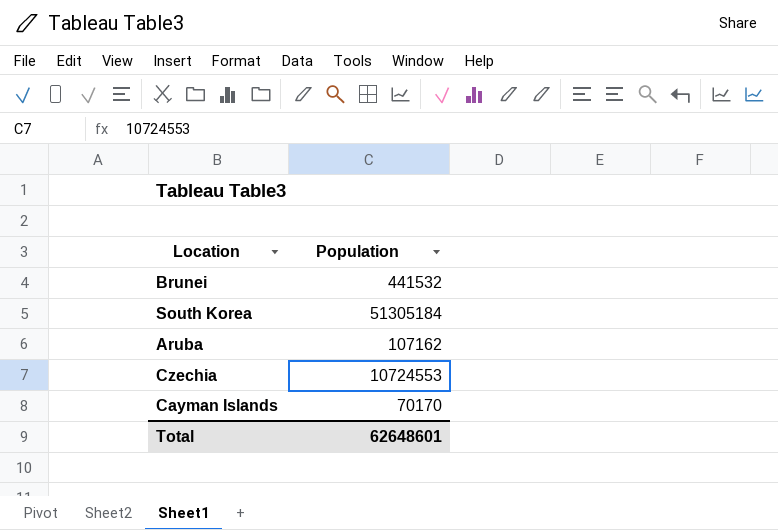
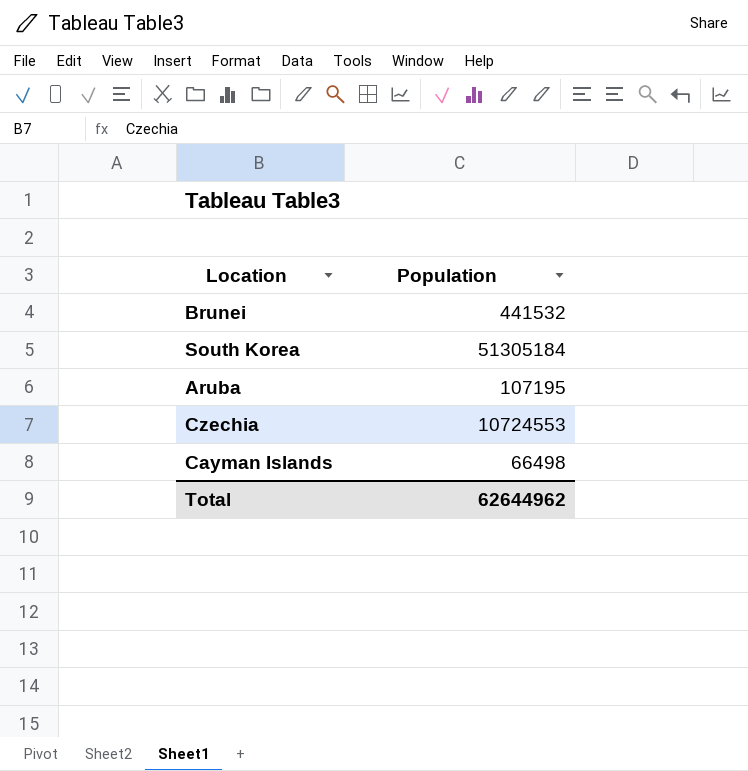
Aruba | Population: 107162 -> 107195
Cayman Islands | Population: 70170 -> 66498
Total | Population: 62648601 -> 62644962

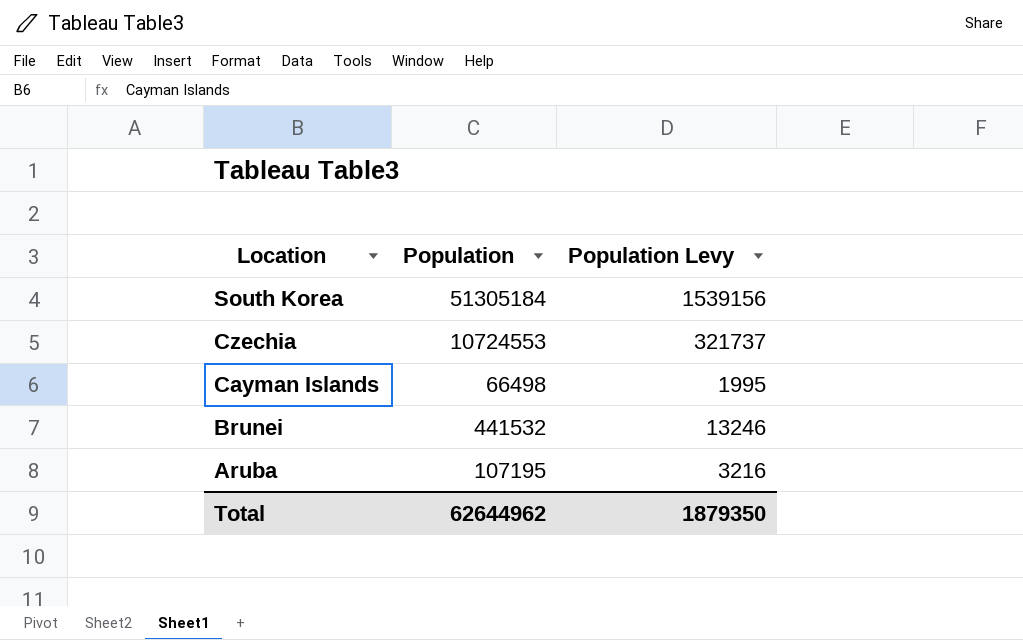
row order: none -> Location descending
column Population Levy | formula: none -> [Population] * 0.03

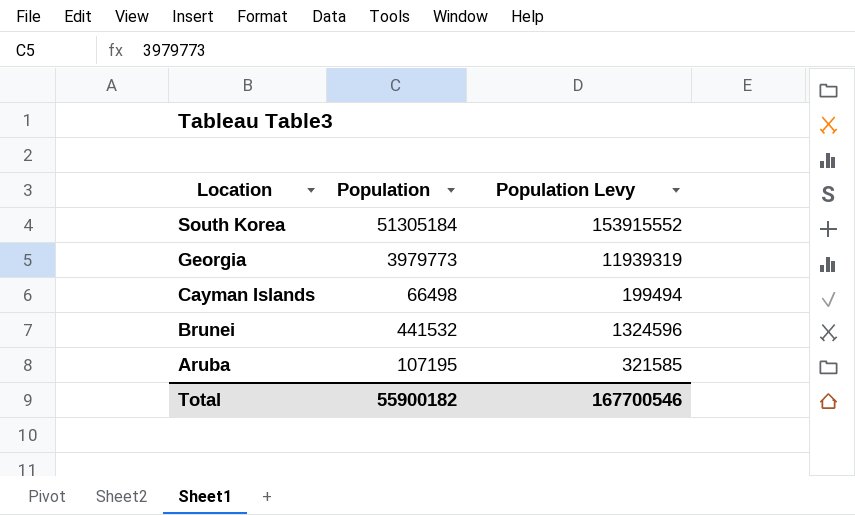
column Population Levy | formula: [Population] * 0.03 -> [Population] * 3
row Czechia: 10724553 | 321737 -> none
row Georgia: none -> 3979773 | 11939319
Total | Population: 62644962 -> 55900182
Total | Population Levy: 1879350 -> 167700546

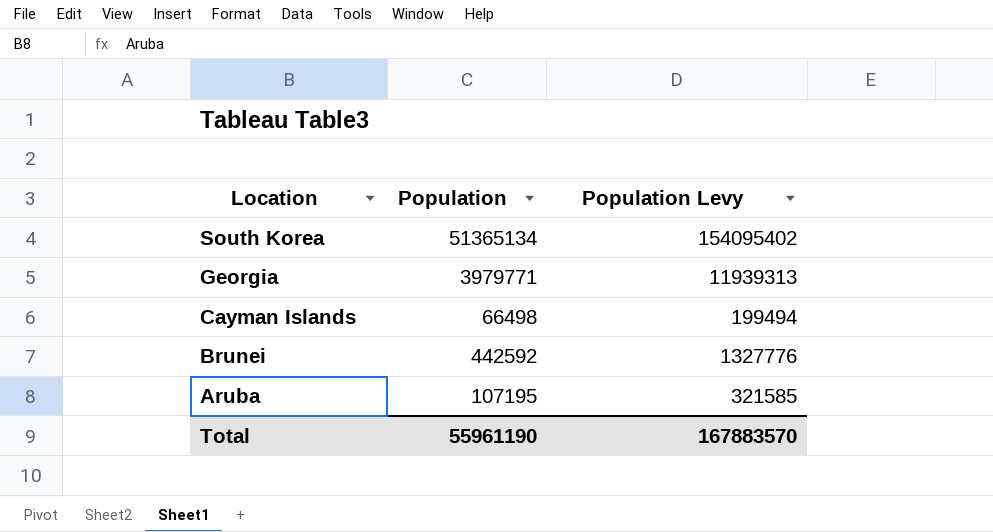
South Korea | Population: 51305184 -> 51365134
South Korea | Population Levy: 153915552 -> 154095402
Georgia | Population: 3979773 -> 3979771
Georgia | Population Levy: 11939319 -> 11939313
Brunei | Population: 441532 -> 442592
Brunei | Population Levy: 1324596 -> 1327776
Total | Population: 55900182 -> 55961190
Total | Population Levy: 167700546 -> 167883570

